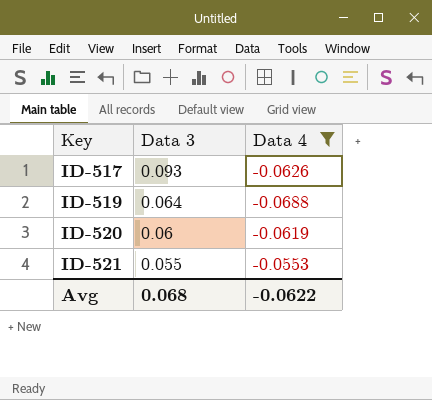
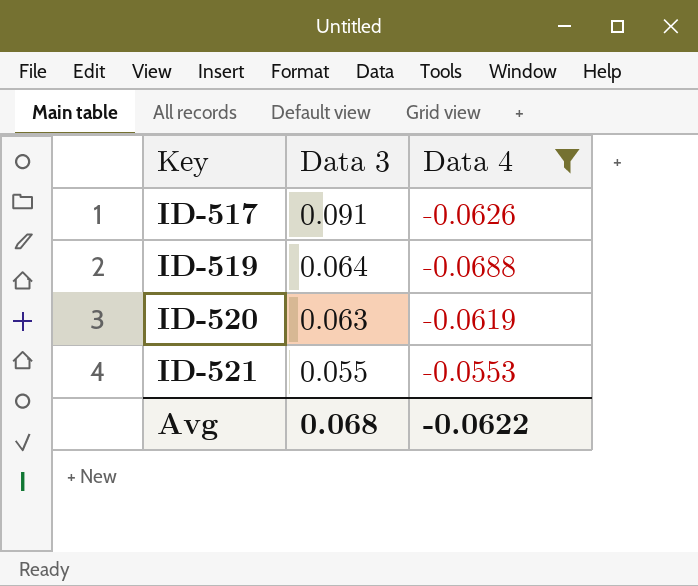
ID-517 | Data 3: 0.093 -> 0.091
ID-520 | Data 3: 0.06 -> 0.063

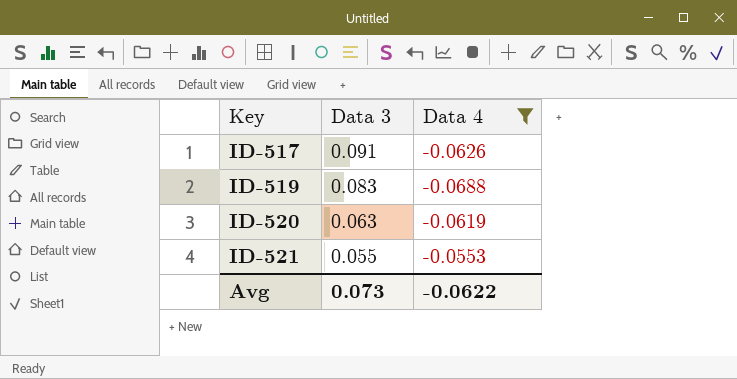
ID-519 | Data 3: 0.064 -> 0.083
Avg | Data 3: 0.068 -> 0.073

